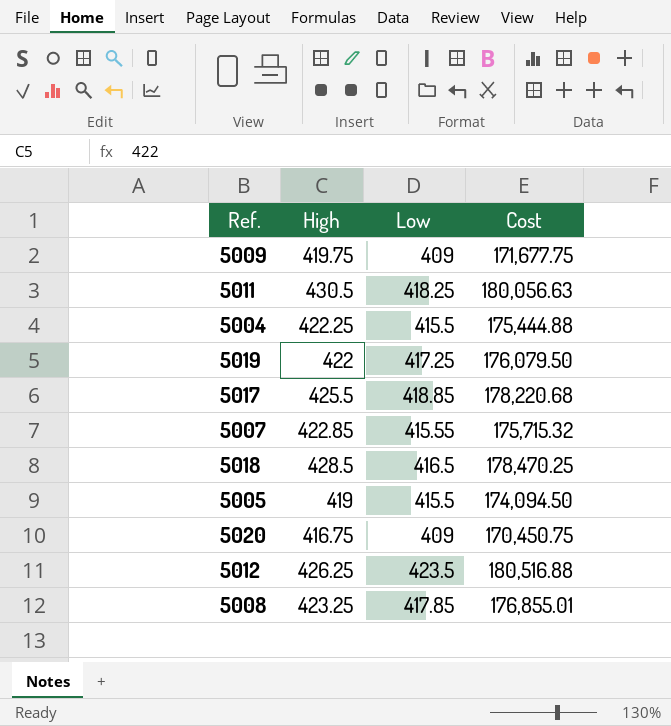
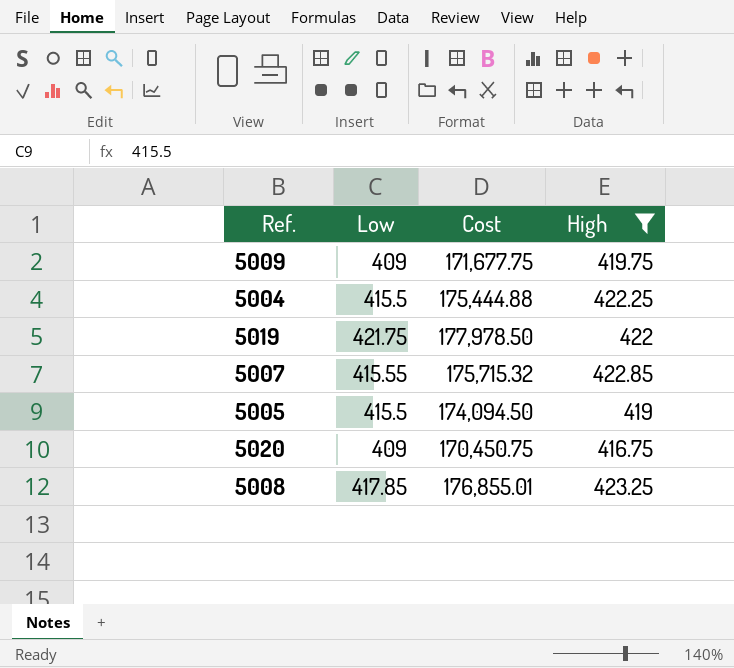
filter: none -> High <= 423.25
column High | position: 2 -> 4
5019 | Low: 417.25 -> 421.75
5019 | Cost: 176,079.50 -> 177,978.50

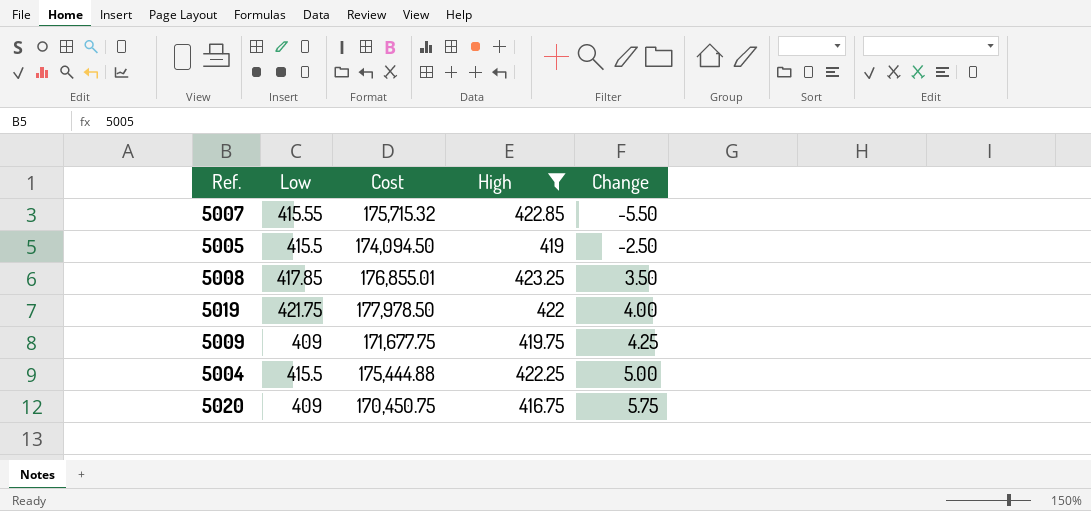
row order: none -> Change ascending
column Change | position: none -> 5

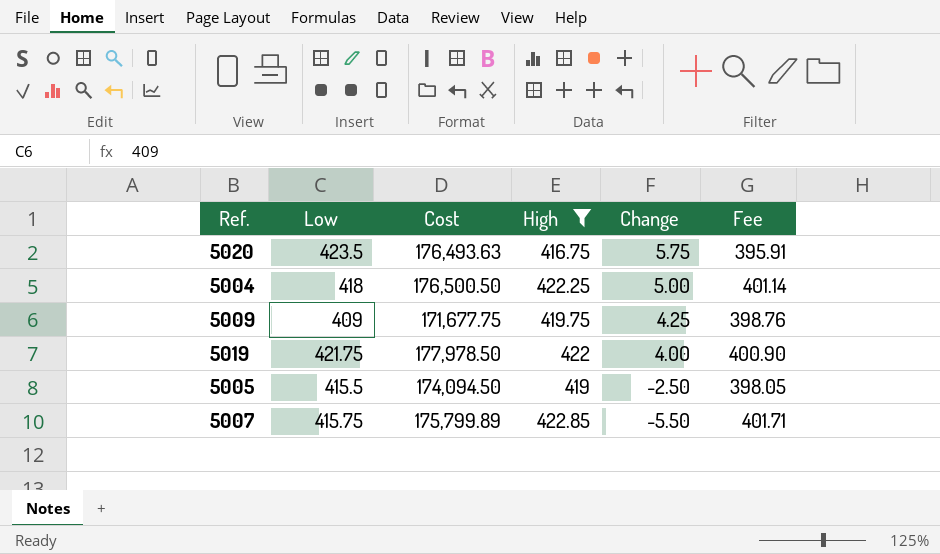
row order: Change ascending -> Change descending
column Fee | formula: none -> [High] * 0.95
row 5008: 417.85 | 176,855.01 | 423.25 | 3.50 -> none
5020 | Low: 409 -> 423.5
5020 | Cost: 170,450.75 -> 176,493.63
5004 | Low: 415.5 -> 418
5004 | Cost: 175,444.88 -> 176,500.50
5007 | Low: 415.55 -> 415.75
5007 | Cost: 175,715.32 -> 175,799.89

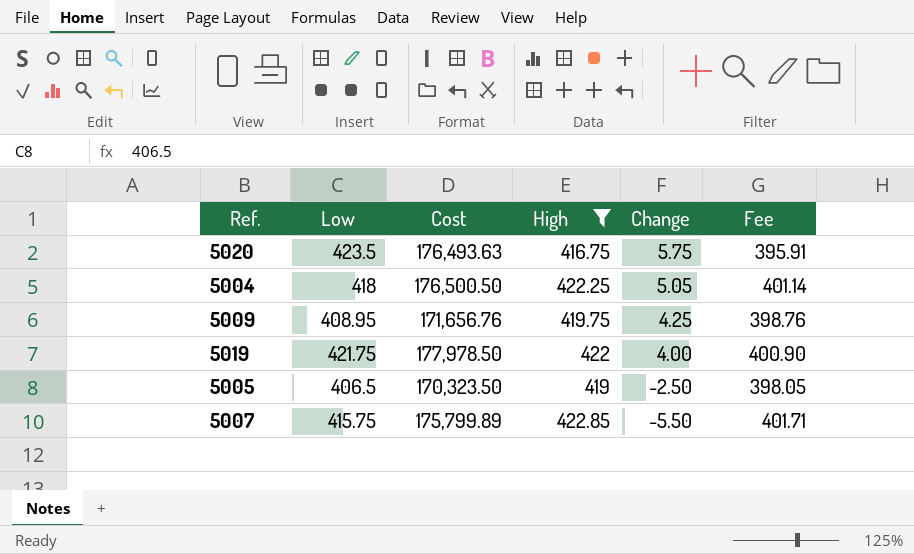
5004 | Change: 5.00 -> 5.05
5009 | Low: 409 -> 408.95
5009 | Cost: 171,677.75 -> 171,656.76
5005 | Low: 415.5 -> 406.5
5005 | Cost: 174,094.50 -> 170,323.50

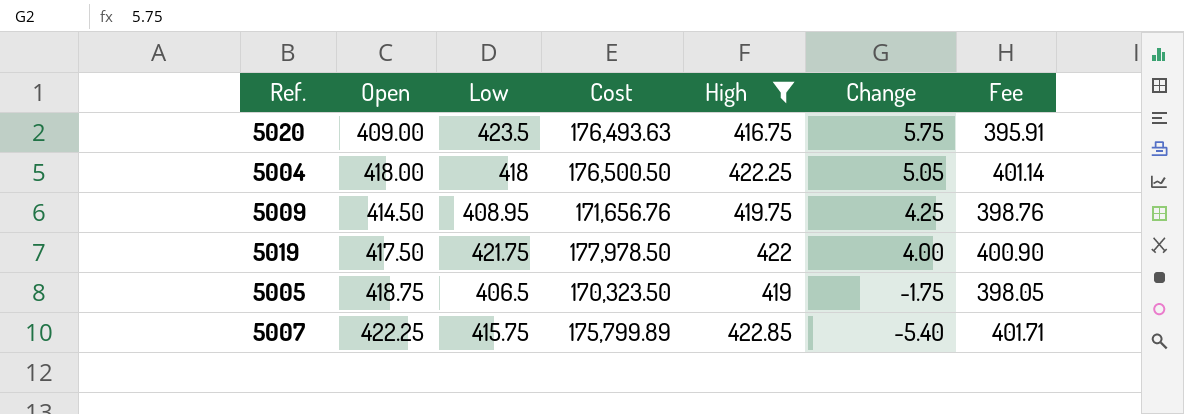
column Open | position: none -> 2
5005 | Change: -2.50 -> -1.75
5007 | Change: -5.50 -> -5.40

